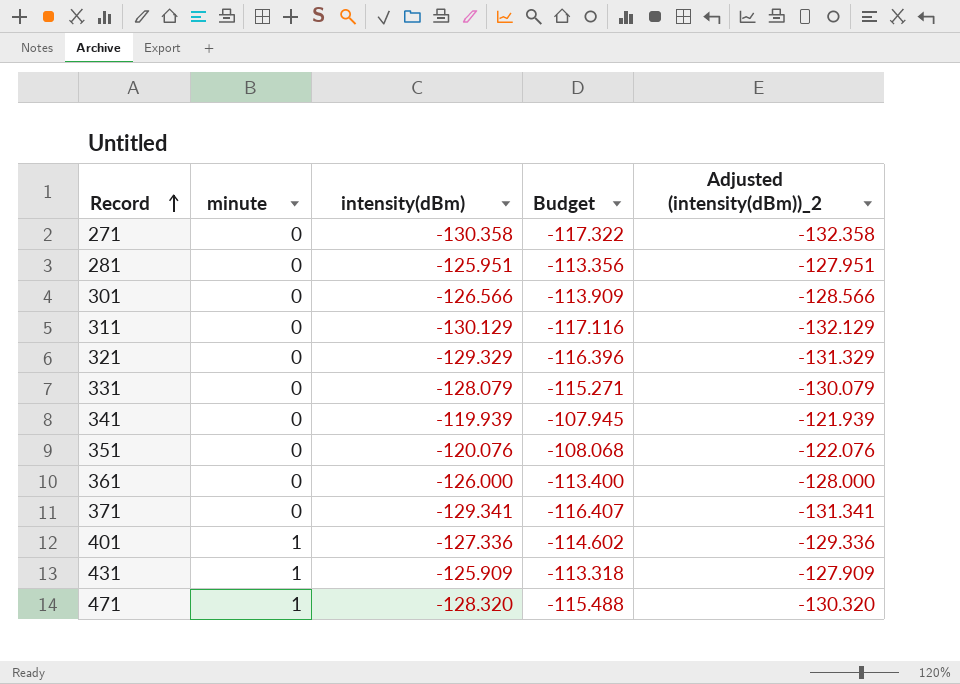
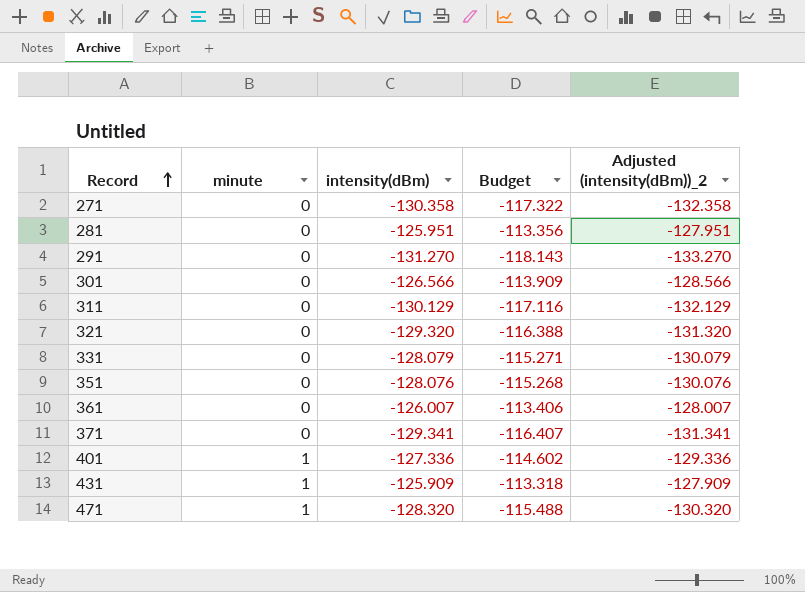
row 341: 0 | -119.939 | -107.945 | -121.939 -> none
row 291: none -> 0 | -131.270 | -118.143 | -133.270
321 | intensity(dBm): -129.329 -> -129.320
321 | Budget: -116.396 -> -116.388
321 | Adjusted (intensity(dBm))_2: -131.329 -> -131.320
351 | intensity(dBm): -120.076 -> -128.076
351 | Budget: -108.068 -> -115.268
351 | Adjusted (intensity(dBm))_2: -122.076 -> -130.076
361 | intensity(dBm): -126.000 -> -126.007
361 | Budget: -113.400 -> -113.406
361 | Adjusted (intensity(dBm))_2: -128.000 -> -128.007

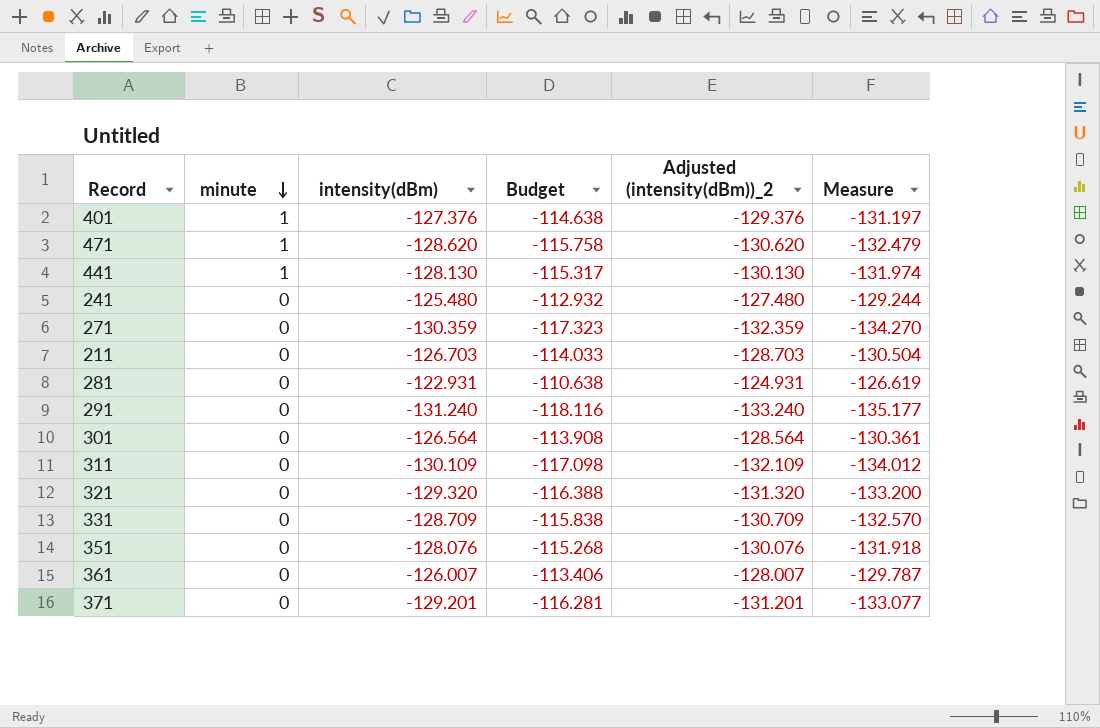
row order: Record ascending -> minute descending
column Measure | formula: none -> [intensity(dBm)] * 1.03
row 431: 1 | -125.909 | -113.318 | -127.909 -> none
401 | intensity(dBm): -127.336 -> -127.376
401 | Budget: -114.602 -> -114.638
401 | Adjusted (intensity(dBm))_2: -129.336 -> -129.376
471 | intensity(dBm): -128.320 -> -128.620
471 | Budget: -115.488 -> -115.758
471 | Adjusted (intensity(dBm))_2: -130.320 -> -130.620
row 441: none -> 1 | -128.130 | -115.317 | -130.130 | -131.974
row 241: none -> 0 | -125.480 | -112.932 | -127.480 | -129.244
271 | intensity(dBm): -130.358 -> -130.359
271 | Budget: -117.322 -> -117.323
271 | Adjusted (intensity(dBm))_2: -132.358 -> -132.359
row 211: none -> 0 | -126.703 | -114.033 | -128.703 | -130.504
281 | intensity(dBm): -125.951 -> -122.931
281 | Budget: -113.356 -> -110.638
281 | Adjusted (intensity(dBm))_2: -127.951 -> -124.931
291 | intensity(dBm): -131.270 -> -131.240
291 | Budget: -118.143 -> -118.116
291 | Adjusted (intensity(dBm))_2: -133.270 -> -133.240
301 | intensity(dBm): -126.566 -> -126.564
301 | Budget: -113.909 -> -113.908
301 | Adjusted (intensity(dBm))_2: -128.566 -> -128.564
311 | intensity(dBm): -130.129 -> -130.109
311 | Budget: -117.116 -> -117.098
311 | Adjusted (intensity(dBm))_2: -132.129 -> -132.109
331 | intensity(dBm): -128.079 -> -128.709
331 | Budget: -115.271 -> -115.838
331 | Adjusted (intensity(dBm))_2: -130.079 -> -130.709
371 | intensity(dBm): -129.341 -> -129.201
371 | Budget: -116.407 -> -116.281
371 | Adjusted (intensity(dBm))_2: -131.341 -> -131.201

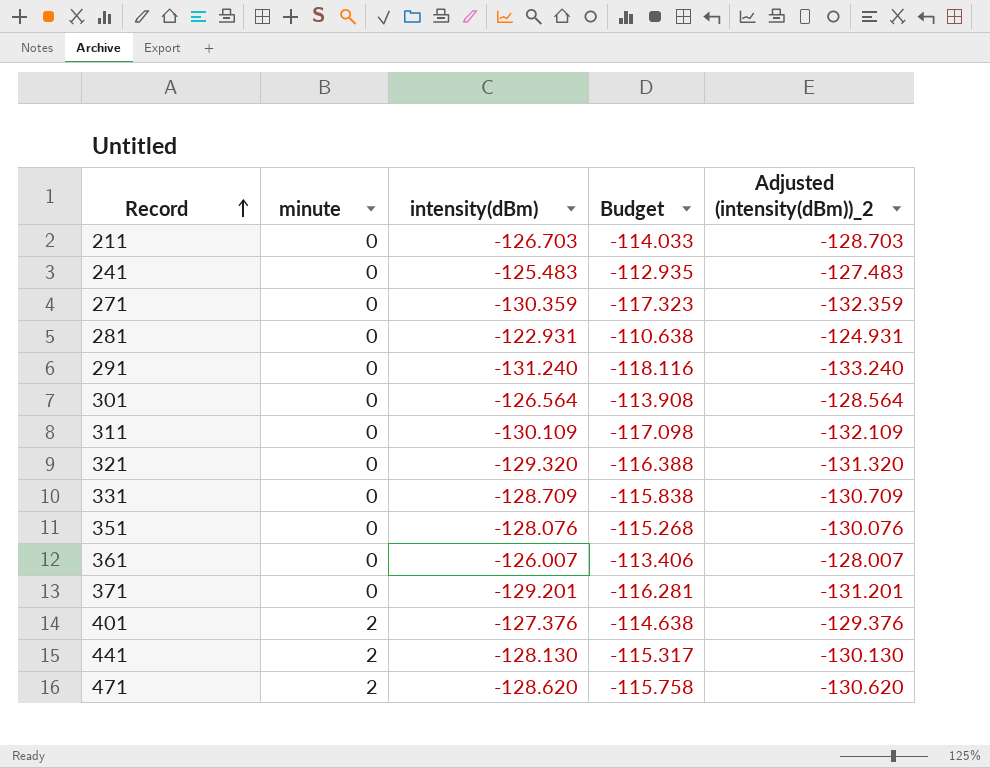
row order: minute descending -> Record ascending
column Measure | formula: [intensity(dBm)] * 1.03 -> none
241 | intensity(dBm): -125.480 -> -125.483
241 | Budget: -112.932 -> -112.935
241 | Adjusted (intensity(dBm))_2: -127.480 -> -127.483
401 | minute: 1 -> 2
441 | minute: 1 -> 2
471 | minute: 1 -> 2

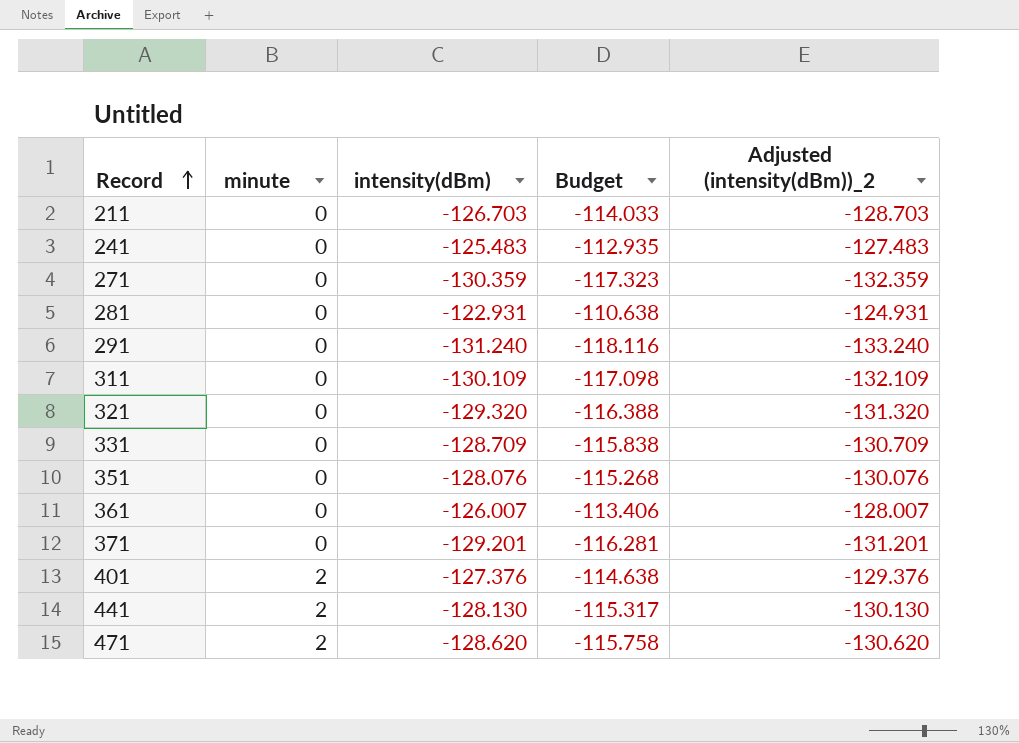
row 301: 0 | -126.564 | -113.908 | -128.564 -> none

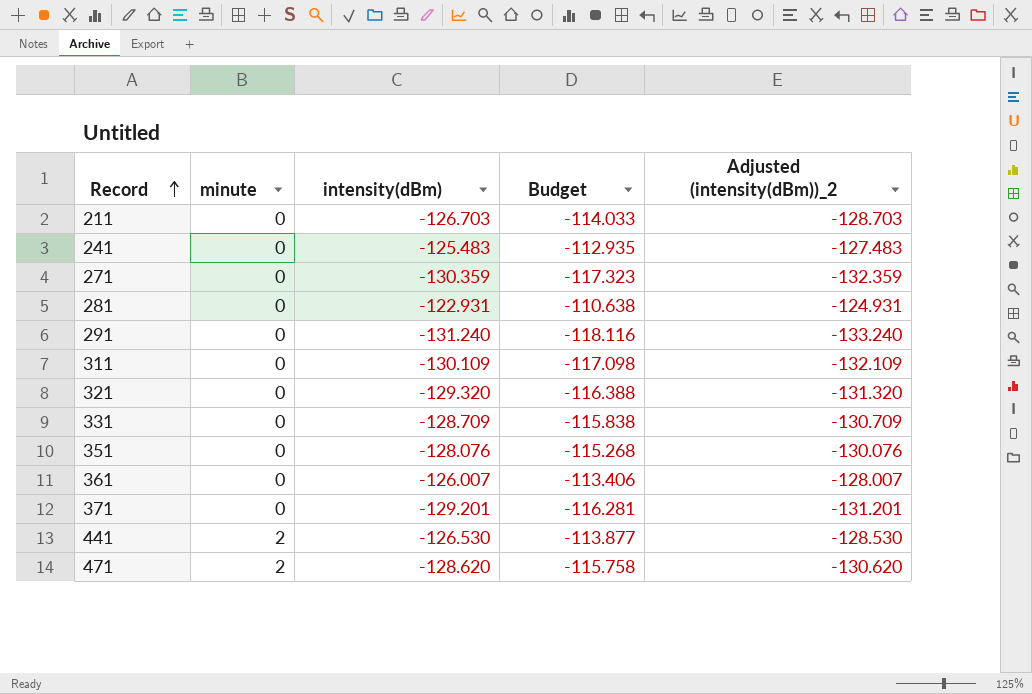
row 401: 2 | -127.376 | -114.638 | -129.376 -> none
441 | intensity(dBm): -128.130 -> -126.530
441 | Budget: -115.317 -> -113.877
441 | Adjusted (intensity(dBm))_2: -130.130 -> -128.530

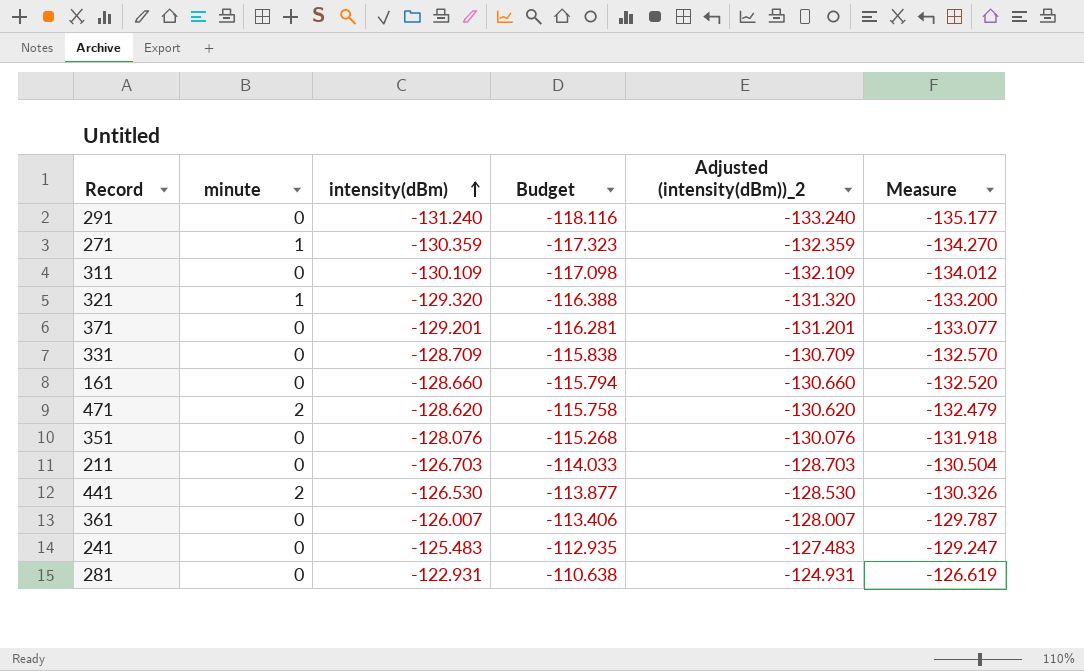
row order: Record ascending -> intensity(dBm) ascending
column Measure | formula: none -> [intensity(dBm)] * 1.03
271 | minute: 0 -> 1
321 | minute: 0 -> 1
row 161: none -> 0 | -128.660 | -115.794 | -130.660 | -132.520

